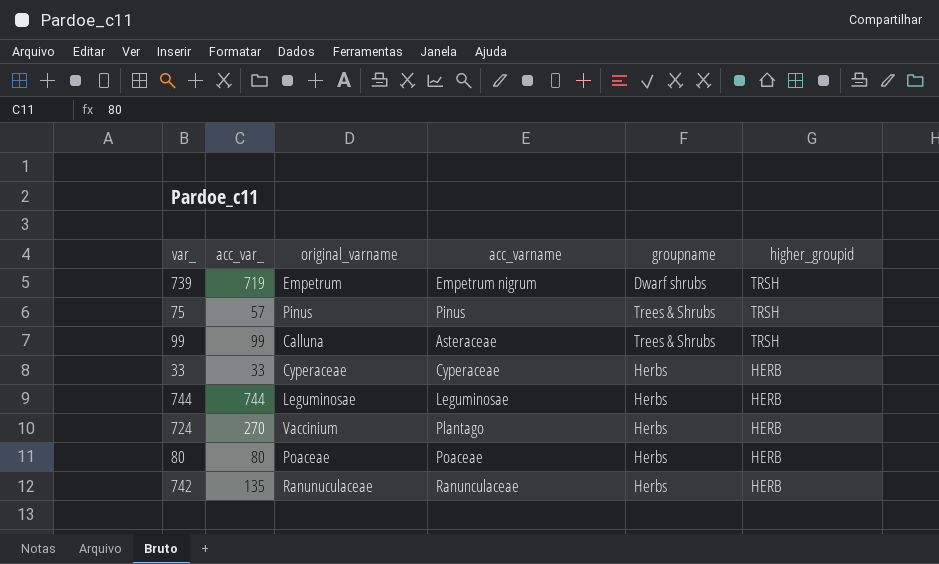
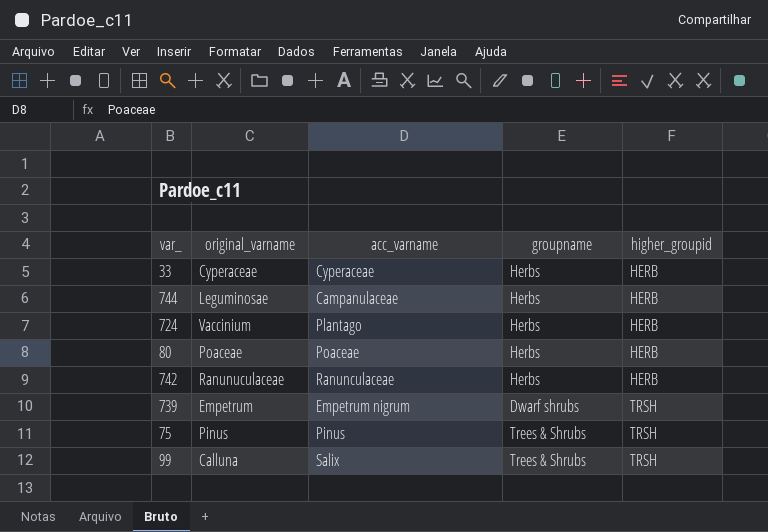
row order: higher_groupid descending -> higher_groupid ascending
column acc_var_ | position: 2 -> none
744 | acc_varname: Leguminosae -> Campanulaceae
99 | acc_varname: Asteraceae -> Salix

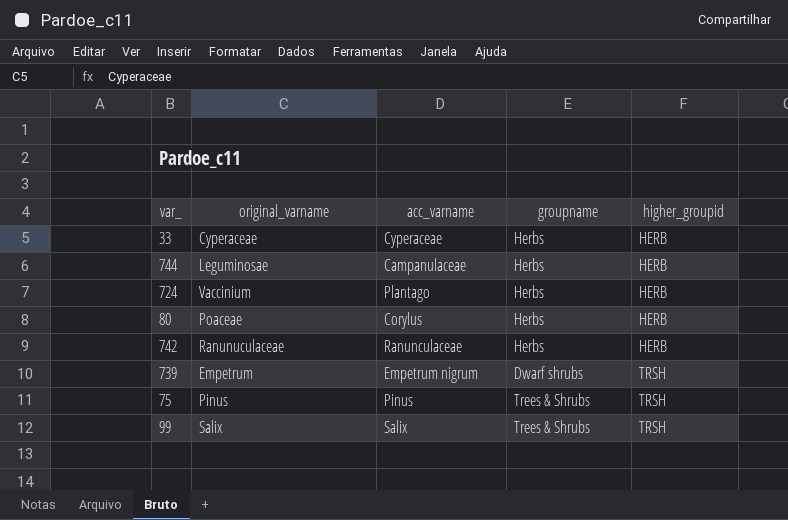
80 | acc_varname: Poaceae -> Corylus
99 | original_varname: Calluna -> Salix

